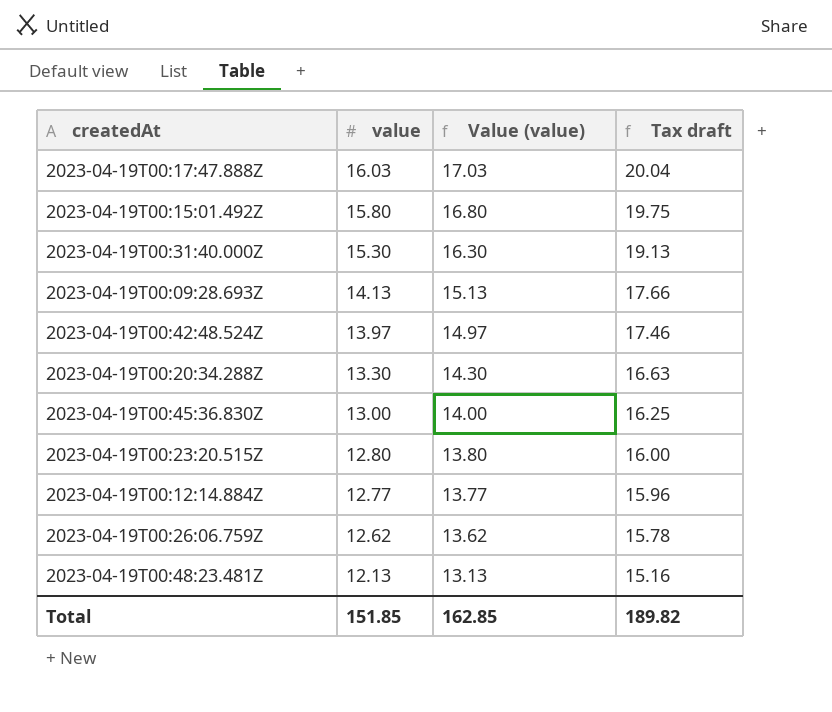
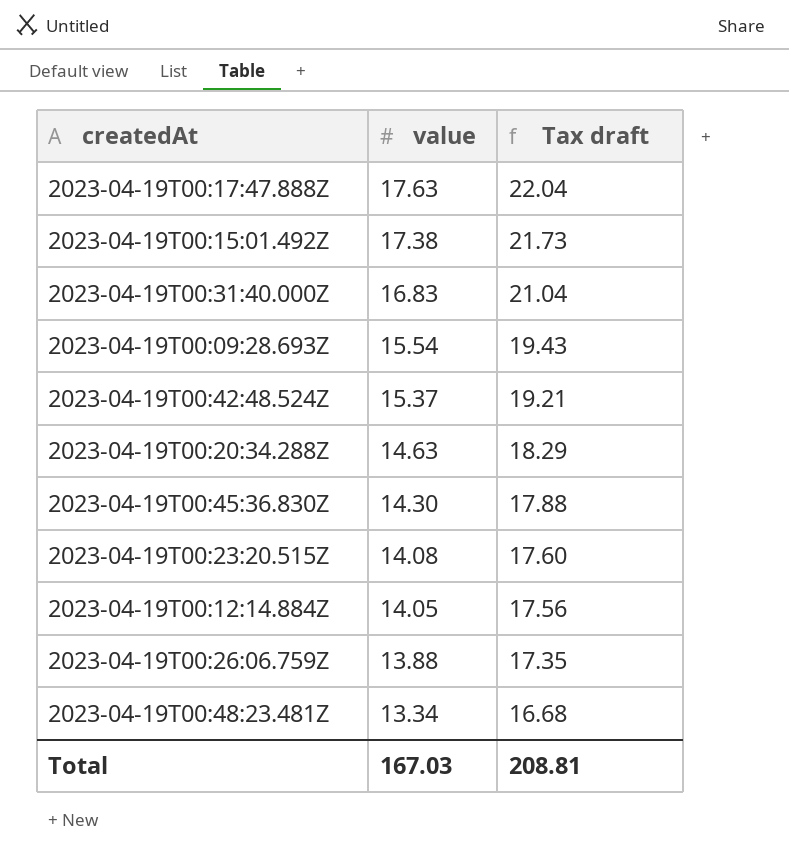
column Value (value) | formula: [value] + 1 -> none
2023-04-19T00:17:47.888Z | value: 16.03 -> 17.63
2023-04-19T00:17:47.888Z | Tax draft: 20.04 -> 22.04
2023-04-19T00:15:01.492Z | value: 15.80 -> 17.38
2023-04-19T00:15:01.492Z | Tax draft: 19.75 -> 21.73
2023-04-19T00:31:40.000Z | value: 15.30 -> 16.83
2023-04-19T00:31:40.000Z | Tax draft: 19.13 -> 21.04
2023-04-19T00:09:28.693Z | value: 14.13 -> 15.54
2023-04-19T00:09:28.693Z | Tax draft: 17.66 -> 19.43
2023-04-19T00:42:48.524Z | value: 13.97 -> 15.37
2023-04-19T00:42:48.524Z | Tax draft: 17.46 -> 19.21
2023-04-19T00:20:34.288Z | value: 13.30 -> 14.63
2023-04-19T00:20:34.288Z | Tax draft: 16.63 -> 18.29
2023-04-19T00:45:36.830Z | value: 13.00 -> 14.30
2023-04-19T00:45:36.830Z | Tax draft: 16.25 -> 17.88
2023-04-19T00:23:20.515Z | value: 12.80 -> 14.08
2023-04-19T00:23:20.515Z | Tax draft: 16.00 -> 17.60
2023-04-19T00:12:14.884Z | value: 12.77 -> 14.05
2023-04-19T00:12:14.884Z | Tax draft: 15.96 -> 17.56
2023-04-19T00:26:06.759Z | value: 12.62 -> 13.88
2023-04-19T00:26:06.759Z | Tax draft: 15.78 -> 17.35
2023-04-19T00:48:23.481Z | value: 12.13 -> 13.34
2023-04-19T00:48:23.481Z | Tax draft: 15.16 -> 16.68
Total | value: 151.85 -> 167.03
Total | Tax draft: 189.82 -> 208.81

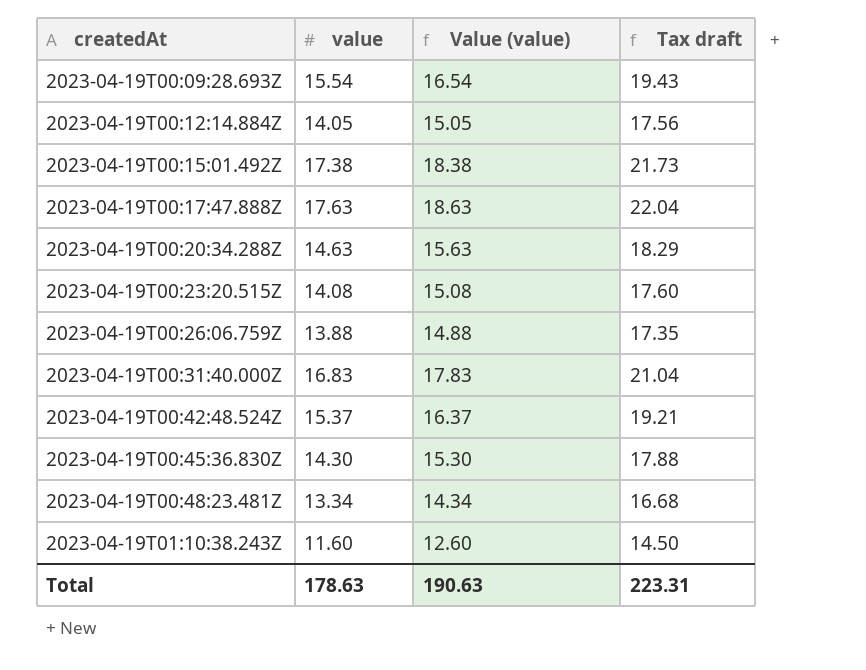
row order: value descending -> createdAt ascending
column Value (value) | formula: none -> [value] + 1
row 2023-04-19T01:10:38.243Z: none -> 11.60 | 12.60 | 14.50
Total | value: 167.03 -> 178.63
Total | Tax draft: 208.81 -> 223.31

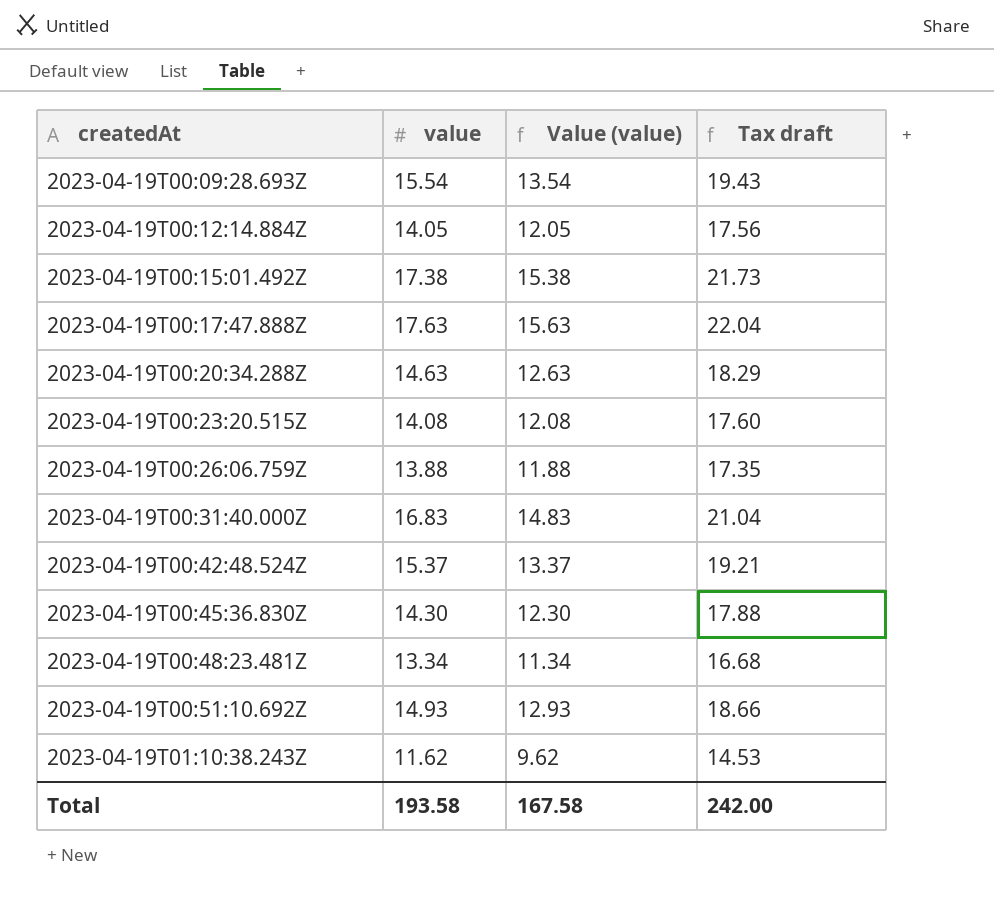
column Value (value) | formula: [value] + 1 -> [value] - 2
row 2023-04-19T00:51:10.692Z: none -> 14.93 | 12.93 | 18.66
2023-04-19T01:10:38.243Z | value: 11.60 -> 11.62
2023-04-19T01:10:38.243Z | Tax draft: 14.50 -> 14.53
Total | value: 178.63 -> 193.58
Total | Value (value): 190.63 -> 167.58
Total | Tax draft: 223.31 -> 242.00

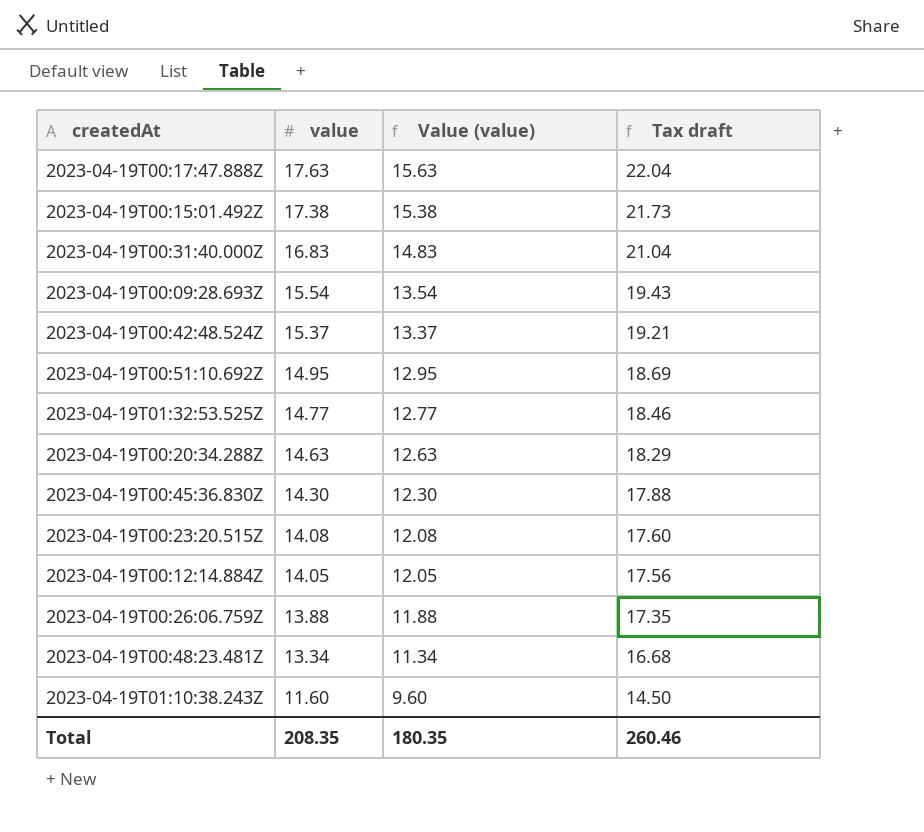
row order: createdAt ascending -> value descending
2023-04-19T00:51:10.692Z | value: 14.93 -> 14.95
2023-04-19T00:51:10.692Z | Value (value): 12.93 -> 12.95
2023-04-19T00:51:10.692Z | Tax draft: 18.66 -> 18.69
row 2023-04-19T01:32:53.525Z: none -> 14.77 | 12.77 | 18.46
2023-04-19T01:10:38.243Z | value: 11.62 -> 11.60
2023-04-19T01:10:38.243Z | Value (value): 9.62 -> 9.60
2023-04-19T01:10:38.243Z | Tax draft: 14.53 -> 14.50
Total | value: 193.58 -> 208.35
Total | Value (value): 167.58 -> 180.35
Total | Tax draft: 242.00 -> 260.46

